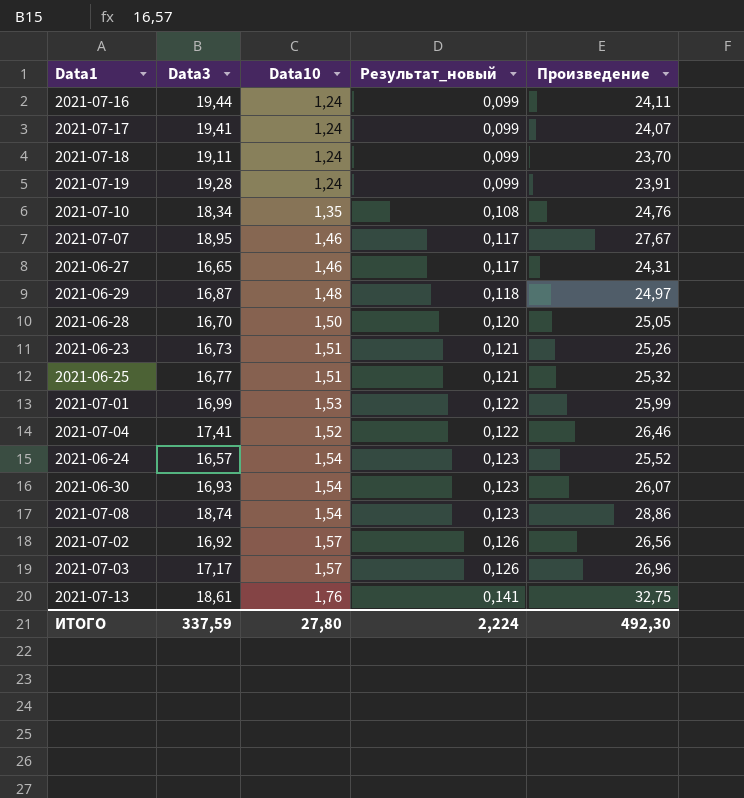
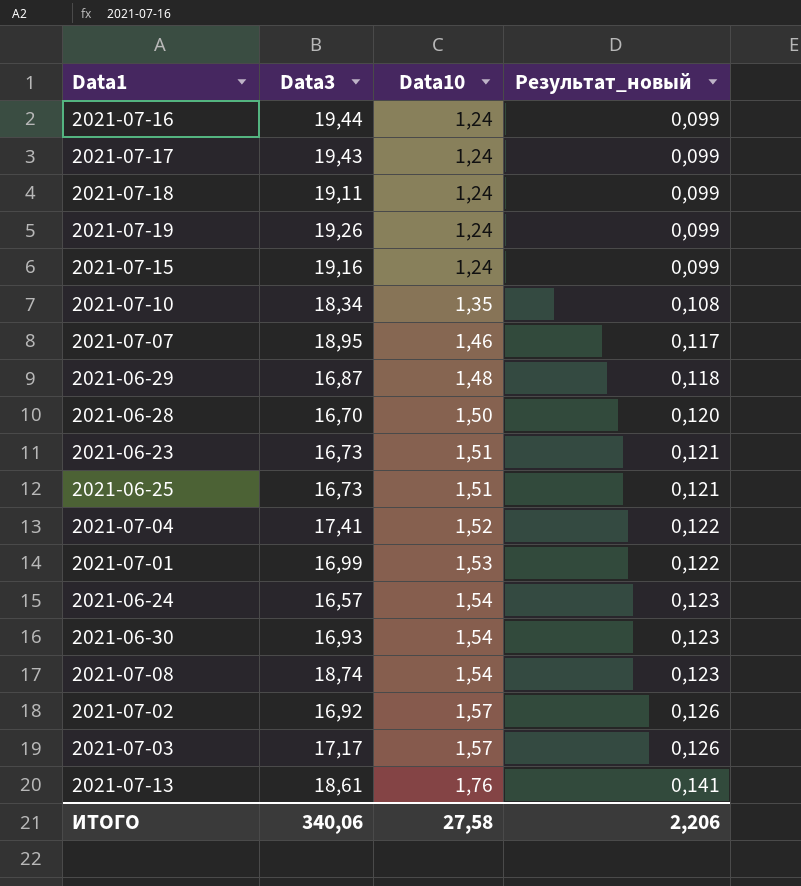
row order: Результат_новый ascending -> Data10 ascending
column Произведение | formula: [Data3] * [Data10] -> none
row 2021-06-27: 16,65 | 1,46 | 0,117 | 24,31 -> none
2021-07-17 | Data3: 19,41 -> 19,43
2021-07-19 | Data3: 19,28 -> 19,26
row 2021-07-15: none -> 19,16 | 1,24 | 0,099
2021-06-25 | Data3: 16,77 -> 16,73
ИТОГО | Data3: 337,59 -> 340,06
ИТОГО | Data10: 27,80 -> 27,58
ИТОГО | Результат_новый: 2,224 -> 2,206

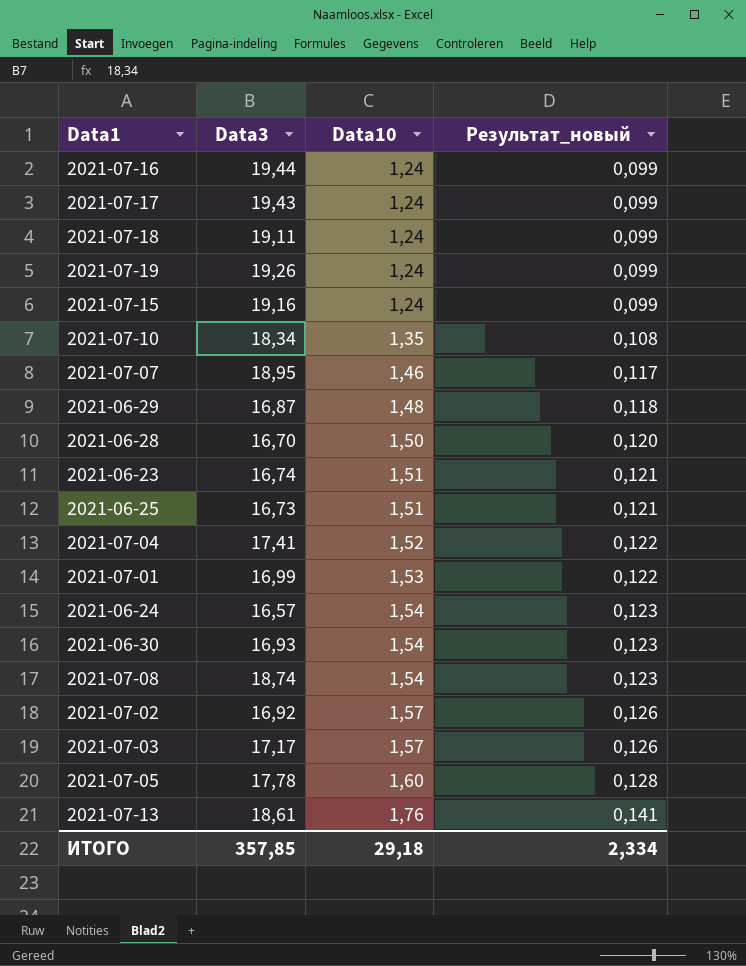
2021-06-23 | Data3: 16,73 -> 16,74
row 2021-07-05: none -> 17,78 | 1,60 | 0,128
ИТОГО | Data3: 340,06 -> 357,85
ИТОГО | Data10: 27,58 -> 29,18
ИТОГО | Результат_новый: 2,206 -> 2,334

